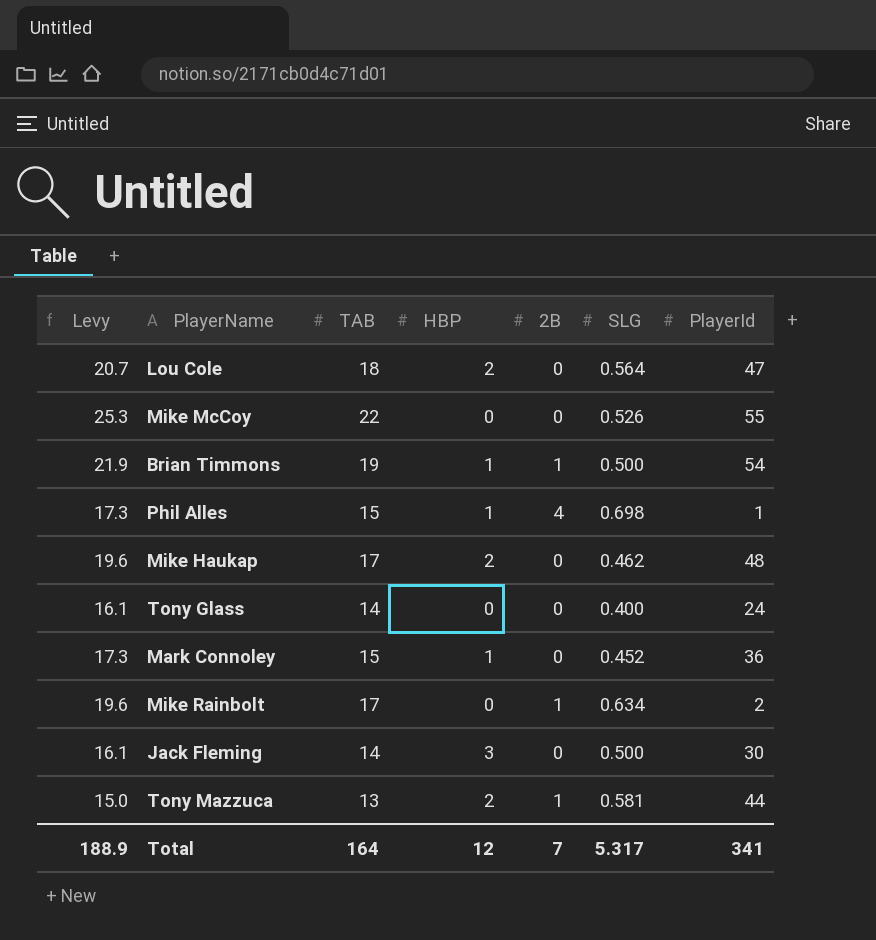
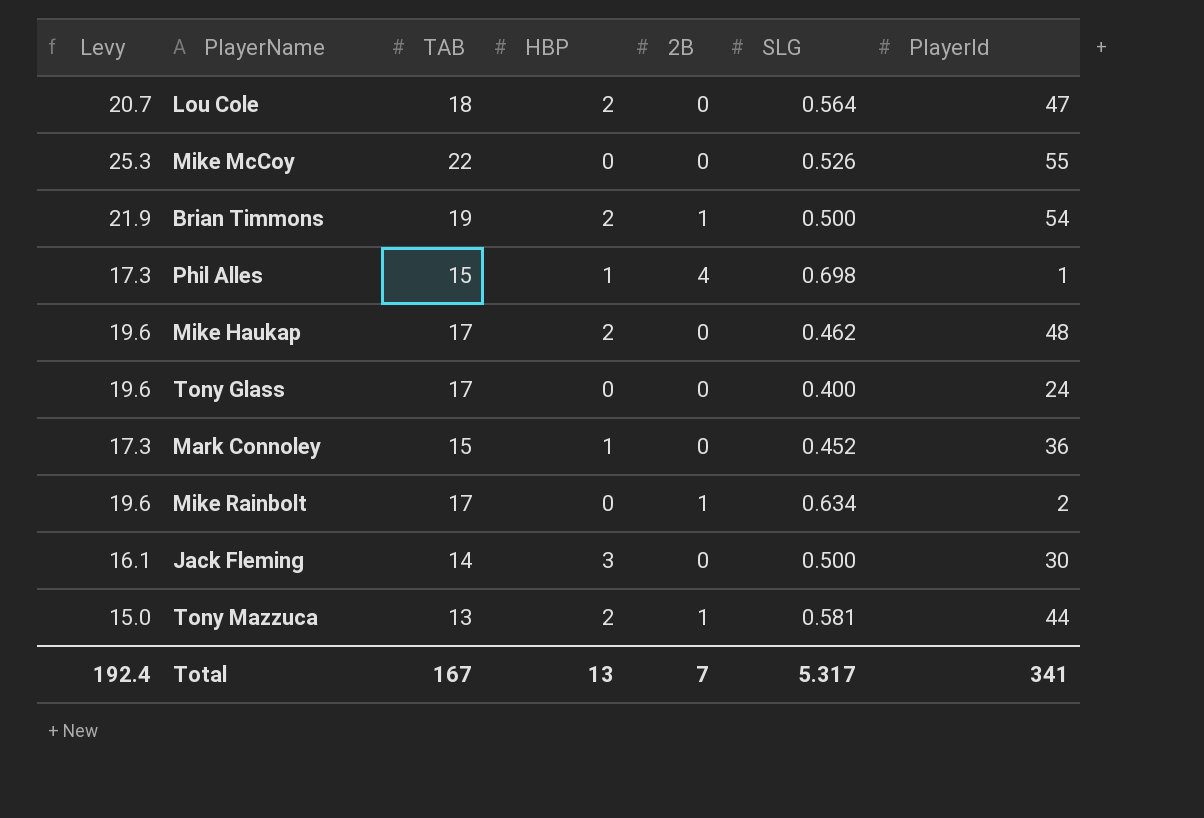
Brian Timmons | HBP: 1 -> 2
Tony Glass | Levy: 16.1 -> 19.6
Tony Glass | TAB: 14 -> 17
Total | Levy: 188.9 -> 192.4
Total | TAB: 164 -> 167
Total | HBP: 12 -> 13

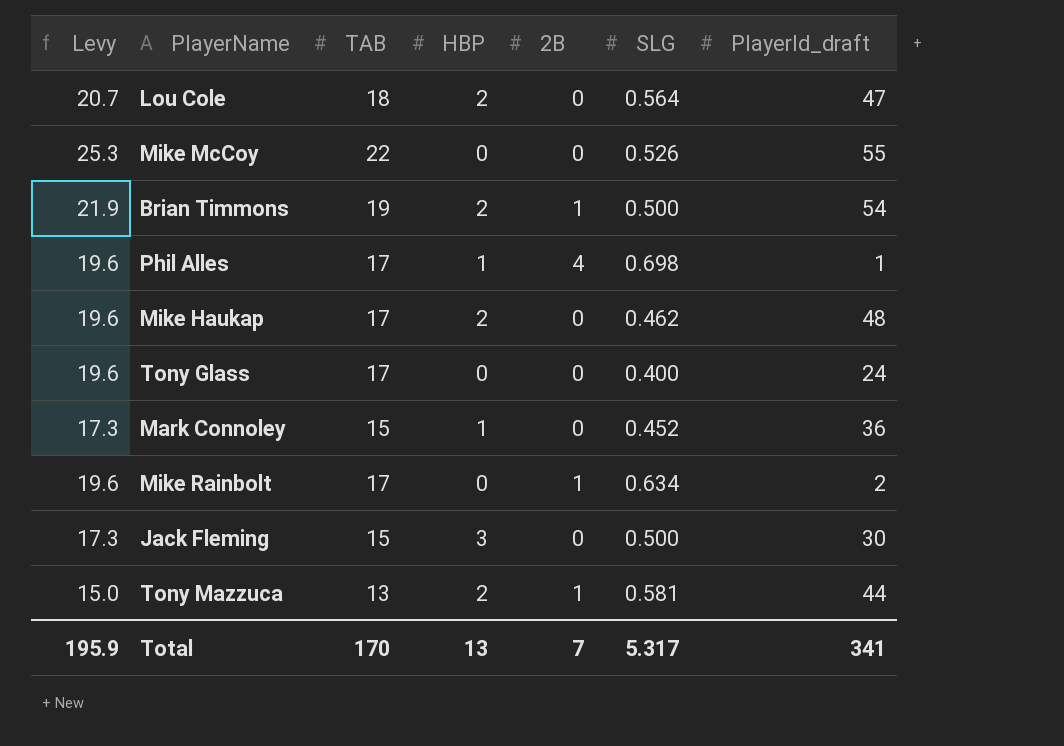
column name: PlayerId -> PlayerId_draft
Phil Alles | Levy: 17.3 -> 19.6
Phil Alles | TAB: 15 -> 17
Jack Fleming | Levy: 16.1 -> 17.3
Jack Fleming | TAB: 14 -> 15
Total | Levy: 192.4 -> 195.9
Total | TAB: 167 -> 170

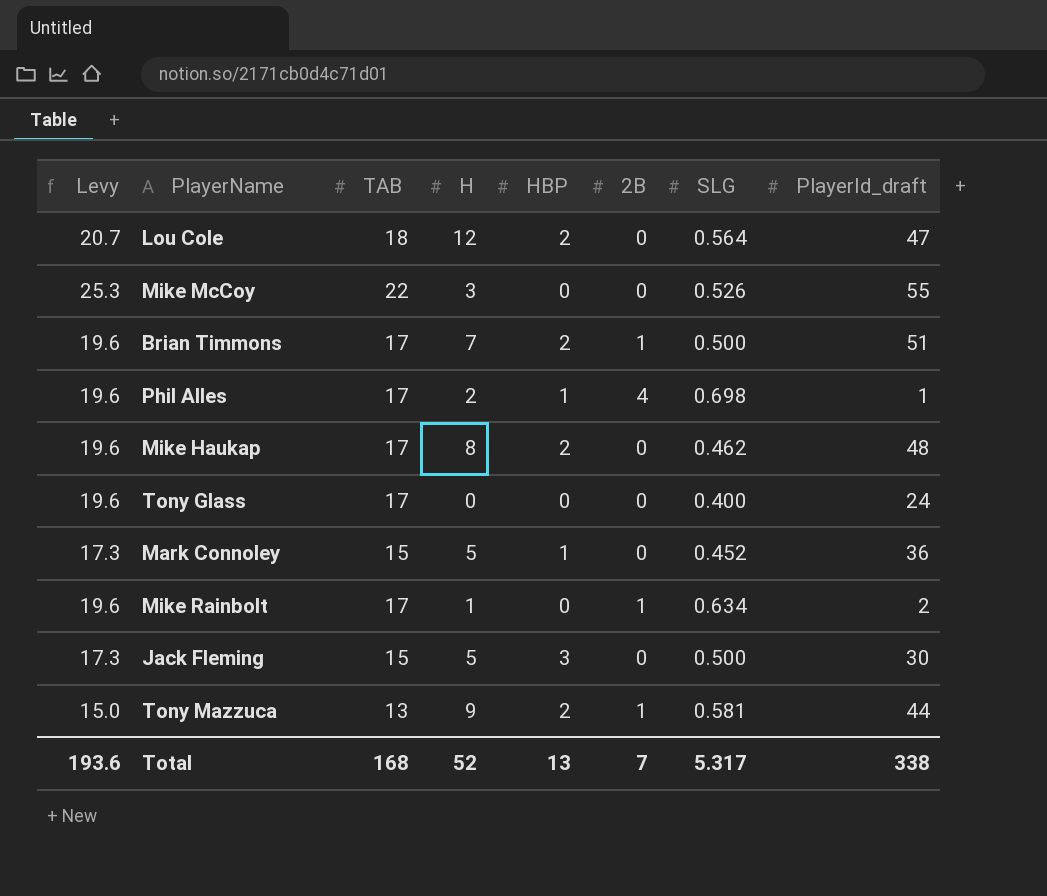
column H | position: none -> 4
Brian Timmons | Levy: 21.9 -> 19.6
Brian Timmons | TAB: 19 -> 17
Brian Timmons | PlayerId_draft: 54 -> 51
Total | Levy: 195.9 -> 193.6
Total | TAB: 170 -> 168
Total | PlayerId_draft: 341 -> 338

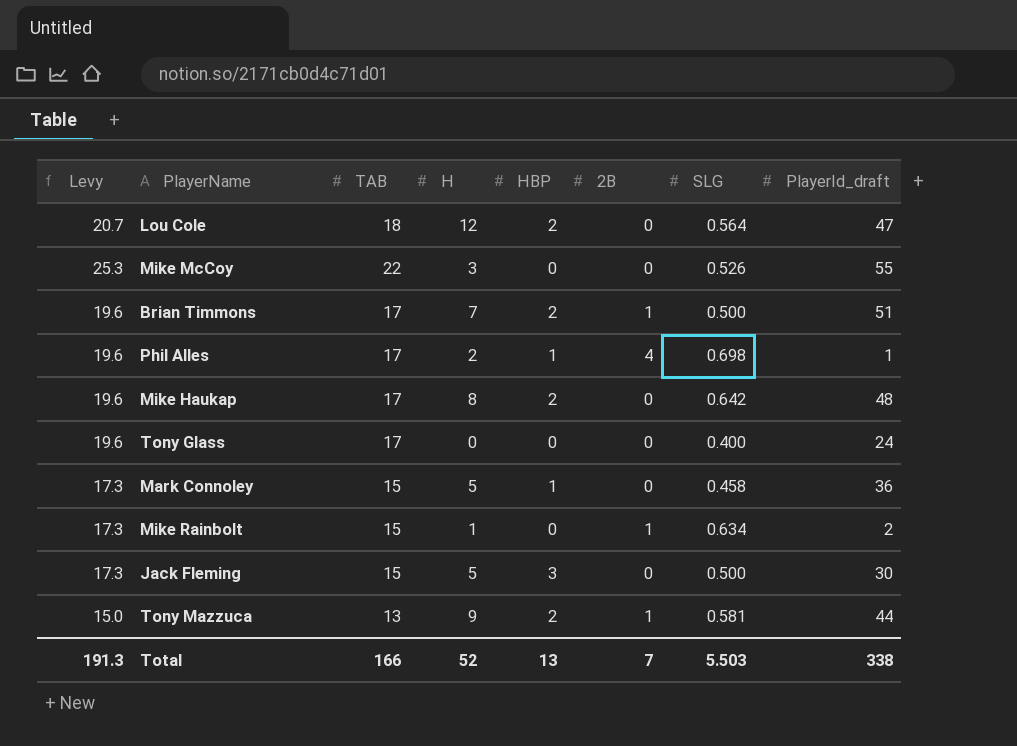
Mike Haukap | SLG: 0.462 -> 0.642
Mark Connoley | SLG: 0.452 -> 0.458
Mike Rainbolt | Levy: 19.6 -> 17.3
Mike Rainbolt | TAB: 17 -> 15
Total | Levy: 193.6 -> 191.3
Total | TAB: 168 -> 166
Total | SLG: 5.317 -> 5.503

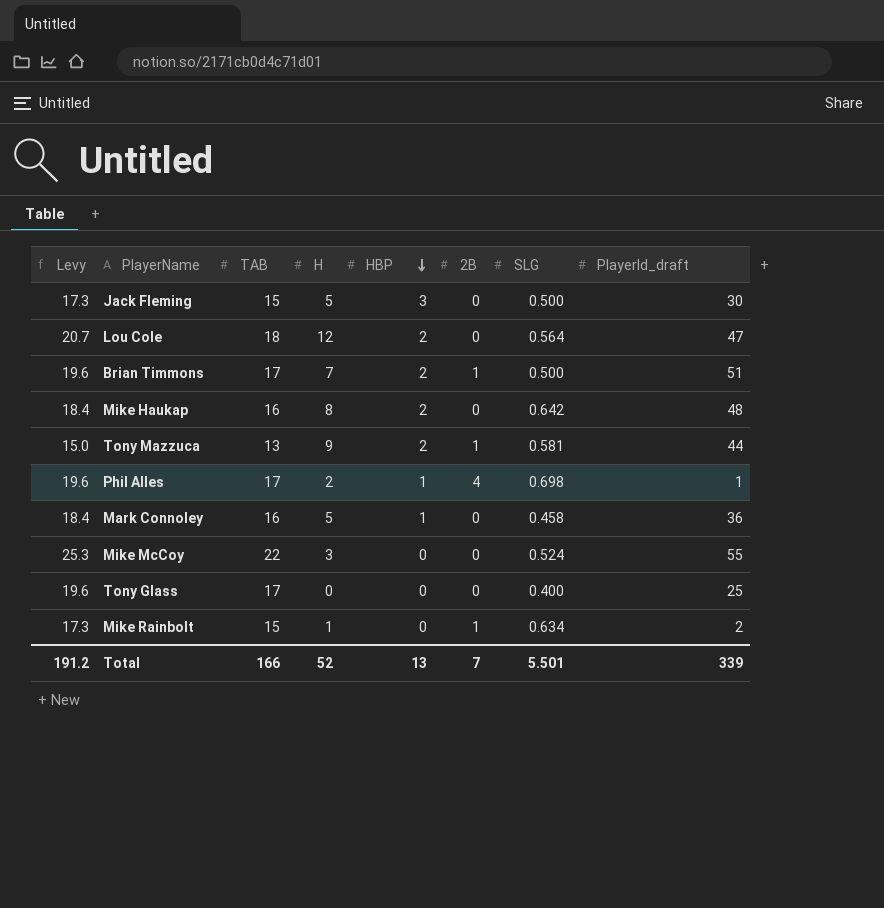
row order: none -> HBP descending
Mike Haukap | Levy: 19.6 -> 18.4
Mike Haukap | TAB: 17 -> 16
Mark Connoley | Levy: 17.3 -> 18.4
Mark Connoley | TAB: 15 -> 16
Mike McCoy | SLG: 0.526 -> 0.524
Tony Glass | PlayerId_draft: 24 -> 25
Total | Levy: 191.3 -> 191.2
Total | SLG: 5.503 -> 5.501
Total | PlayerId_draft: 338 -> 339

